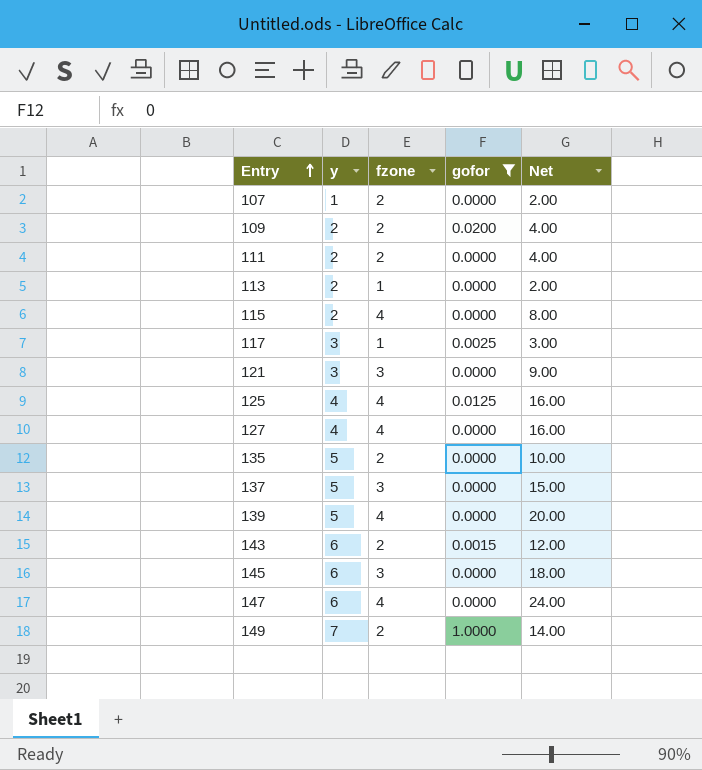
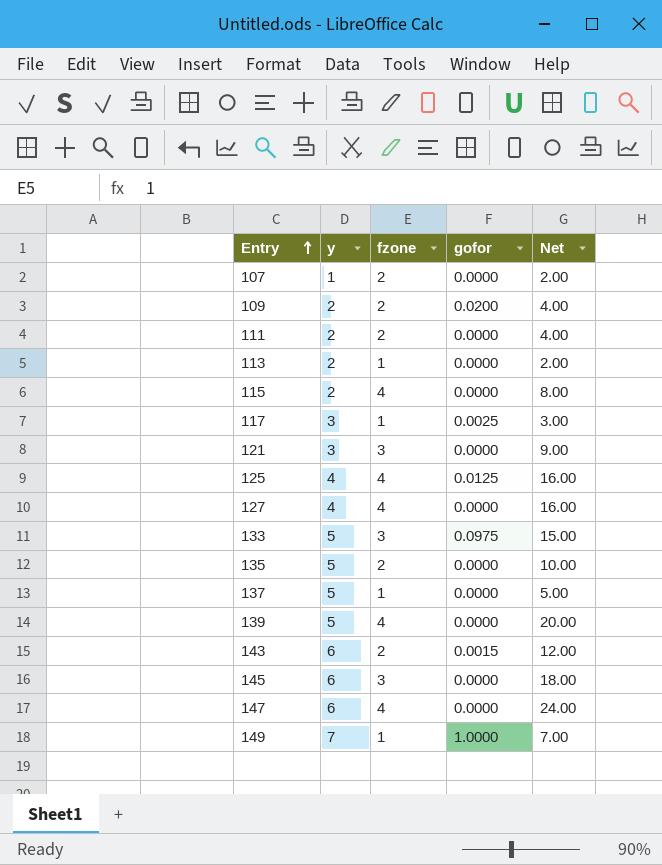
filter: gofor != 0.0975 -> none
137 | fzone: 3 -> 1
137 | Net: 15.00 -> 5.00
149 | fzone: 2 -> 1
149 | Net: 14.00 -> 7.00

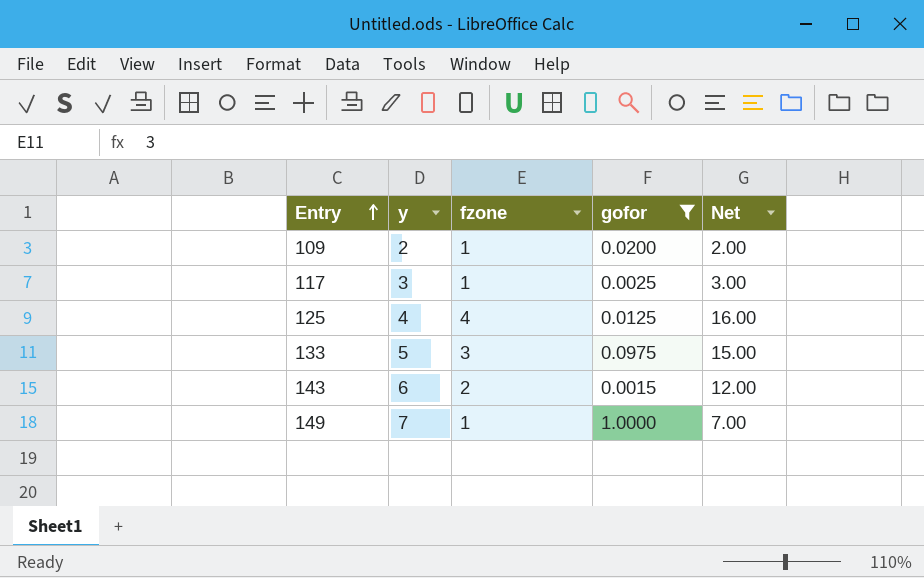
filter: none -> gofor != 0.0000
109 | fzone: 2 -> 1
109 | Net: 4.00 -> 2.00

